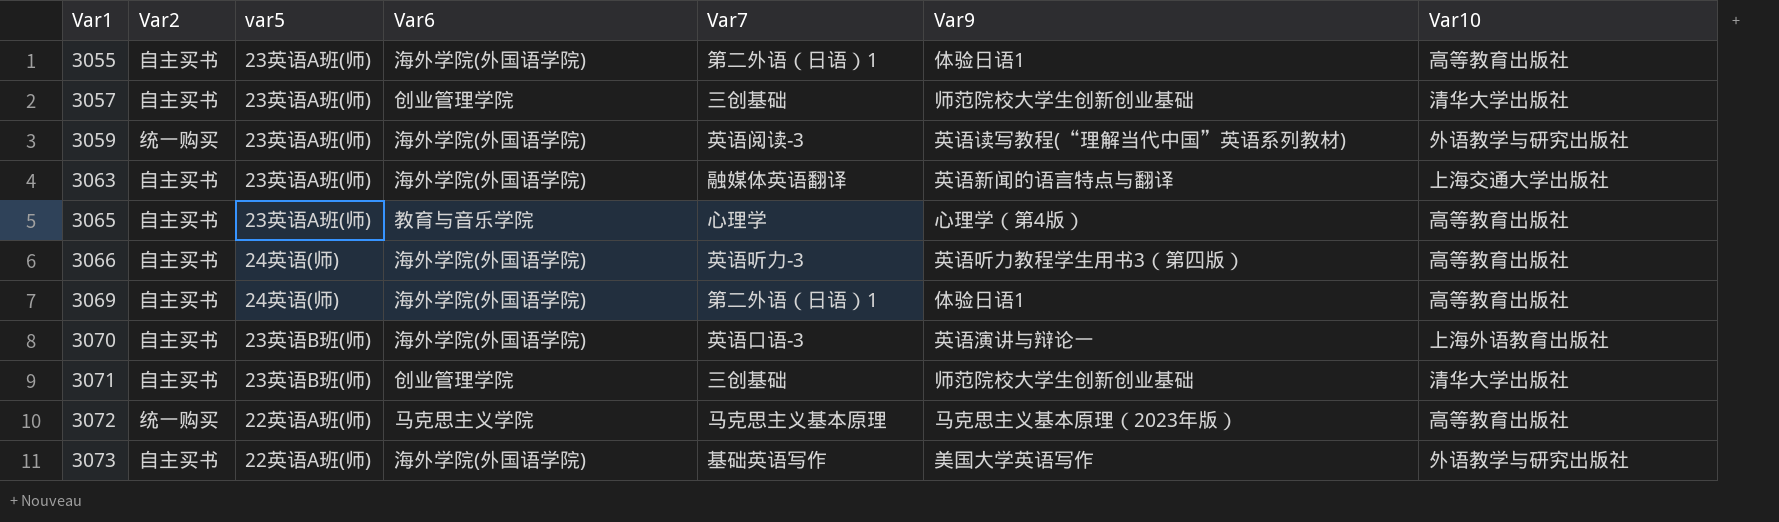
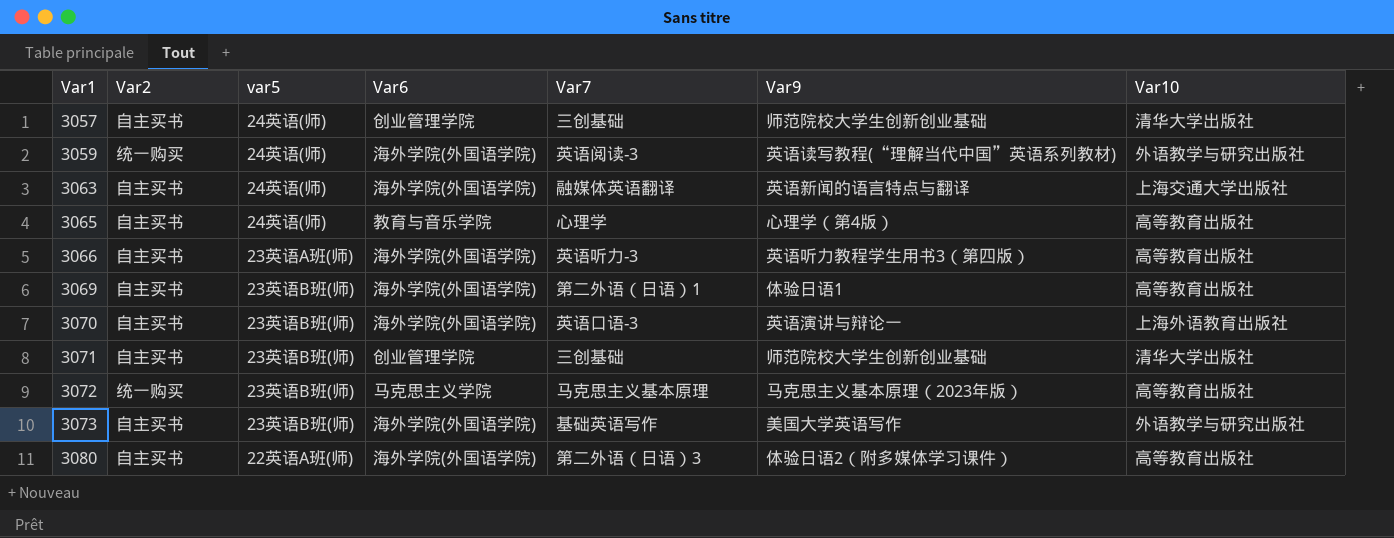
row 3055: 自主买书 | 23英语A班(师) | 海外学院(外国语学院) | 第二外语（日语）1 | 体验日语1 | 高等教育出版社 -> none
3057 | var5: 23英语A班(师) -> 24英语(师)
3059 | var5: 23英语A班(师) -> 24英语(师)
3063 | var5: 23英语A班(师) -> 24英语(师)
3065 | var5: 23英语A班(师) -> 24英语(师)
3066 | var5: 24英语(师) -> 23英语A班(师)
3069 | var5: 24英语(师) -> 23英语B班(师)
3072 | var5: 22英语A班(师) -> 23英语B班(师)
3073 | var5: 22英语A班(师) -> 23英语B班(师)
row 3080: none -> 自主买书 | 22英语A班(师) | 海外学院(外国语学院) | 第二外语（日语）3 | 体验日语2（附多媒体学习课件） | 高等教育出版社

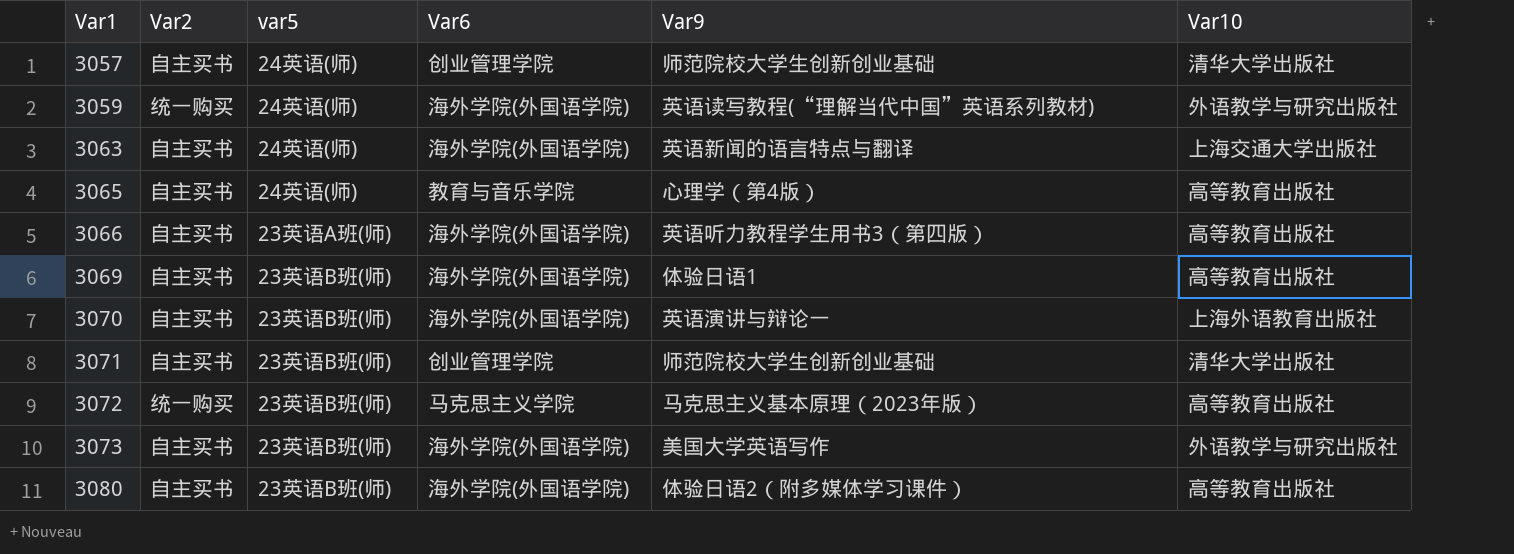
column Var7 | position: 5 -> none
3080 | var5: 22英语A班(师) -> 23英语B班(师)

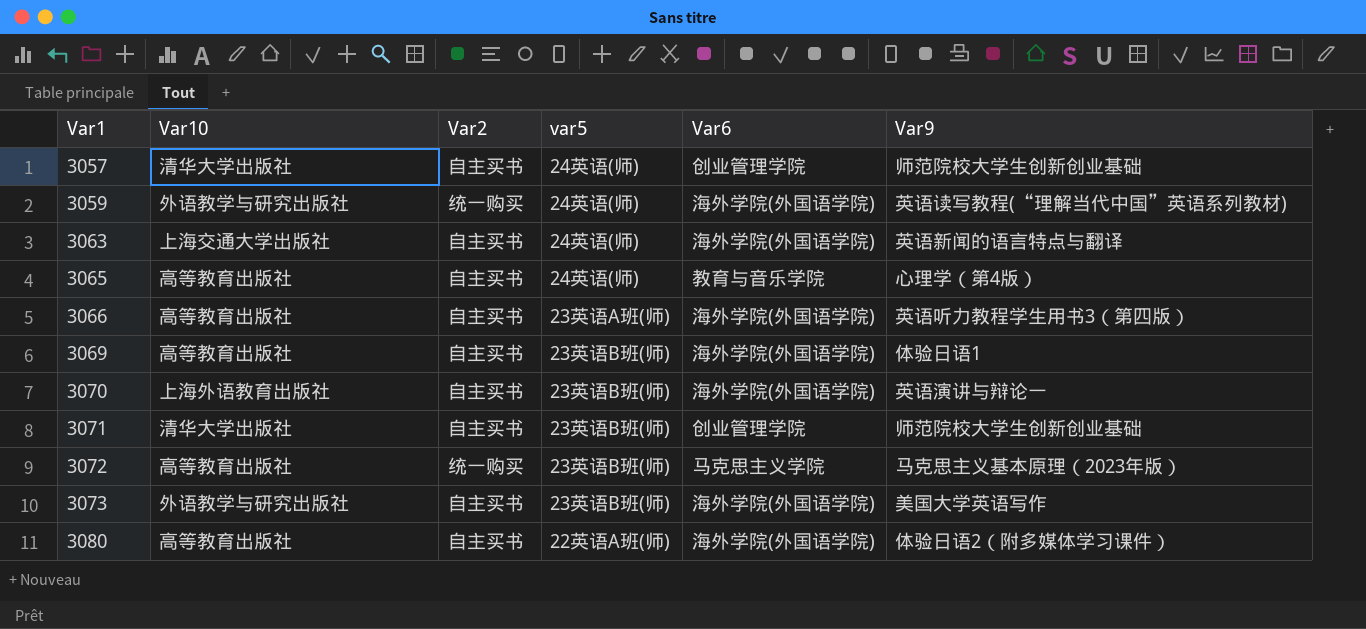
column Var10 | position: 6 -> 2
3080 | var5: 23英语B班(师) -> 22英语A班(师)

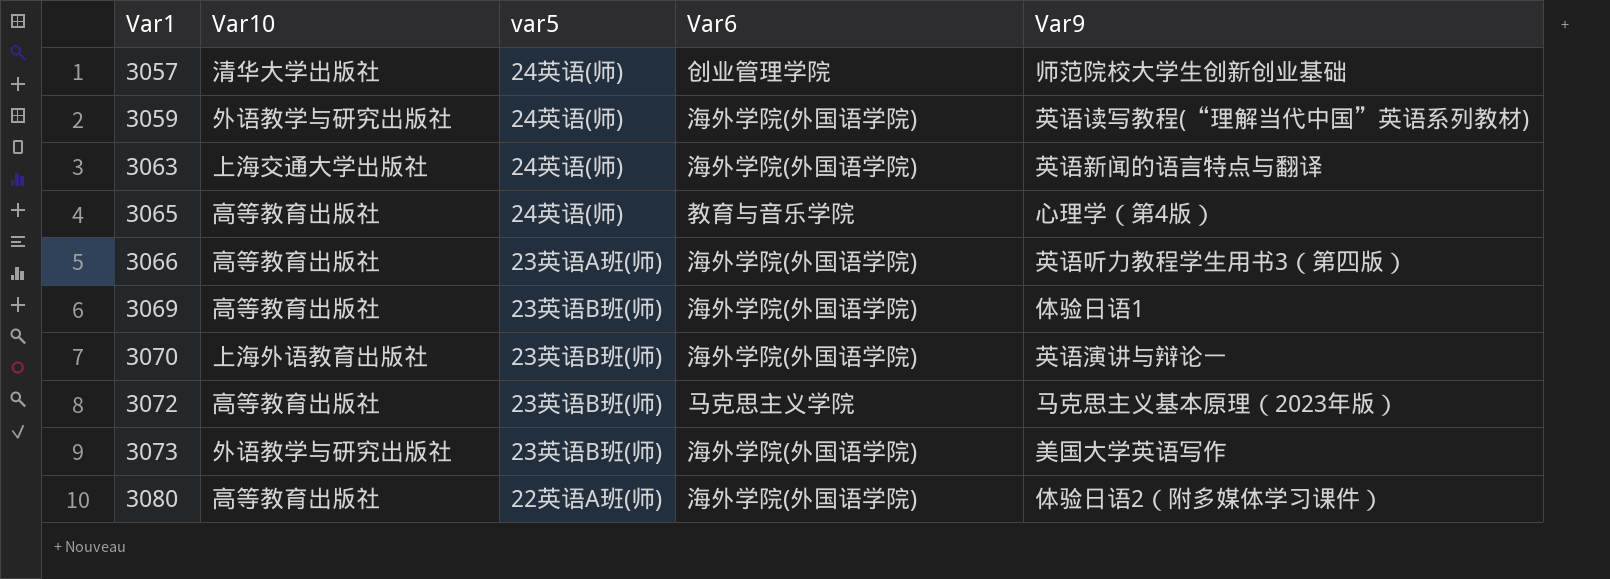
column Var2 | position: 3 -> none
row 3071: 清华大学出版社 | 自主买书 | 23英语B班(师) | 创业管理学院 | 师范院校大学生创新创业基础 -> none

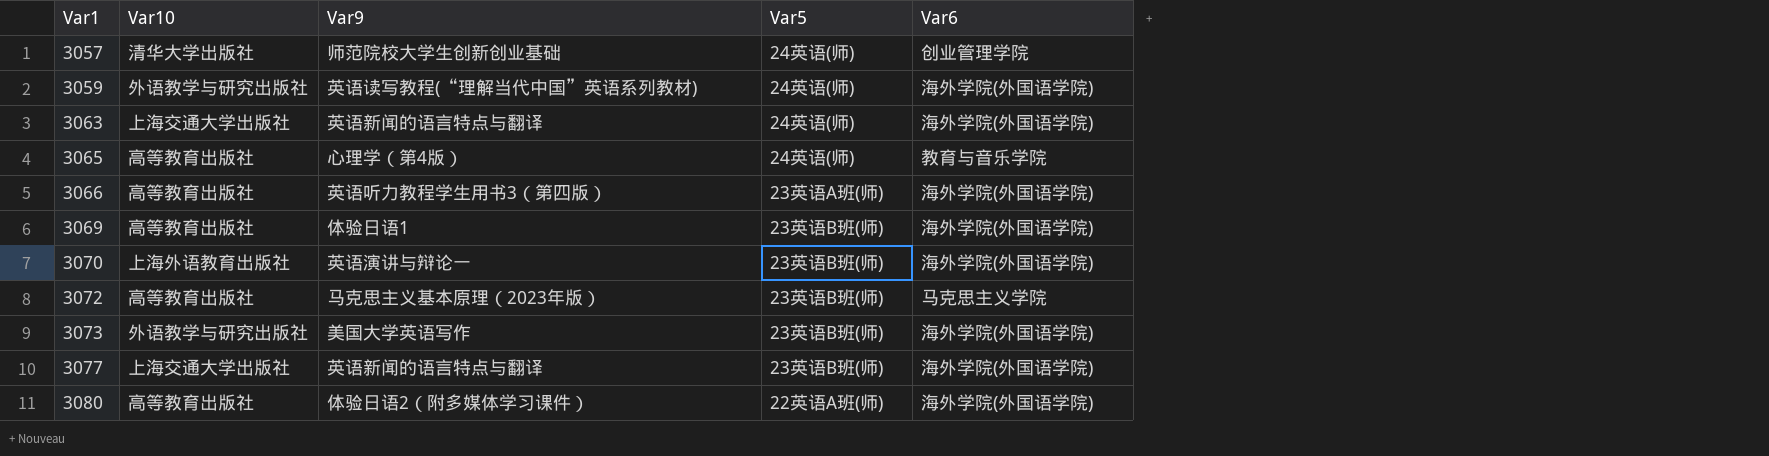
column Var9 | position: 5 -> 3
column name: var5 -> Var5
row 3077: none -> 上海交通大学出版社 | 英语新闻的语言特点与翻译 | 23英语B班(师) | 海外学院(外国语学院)

